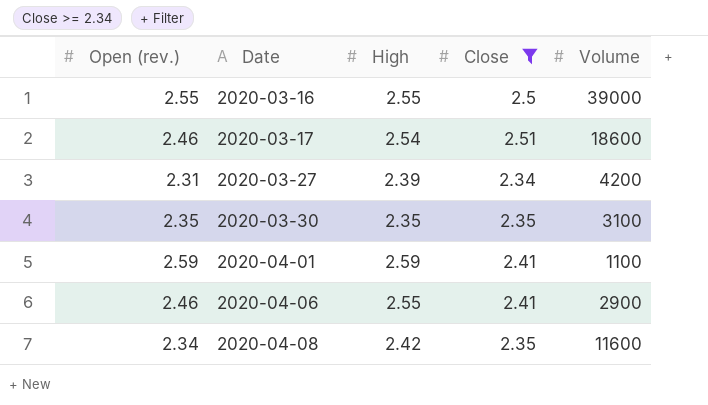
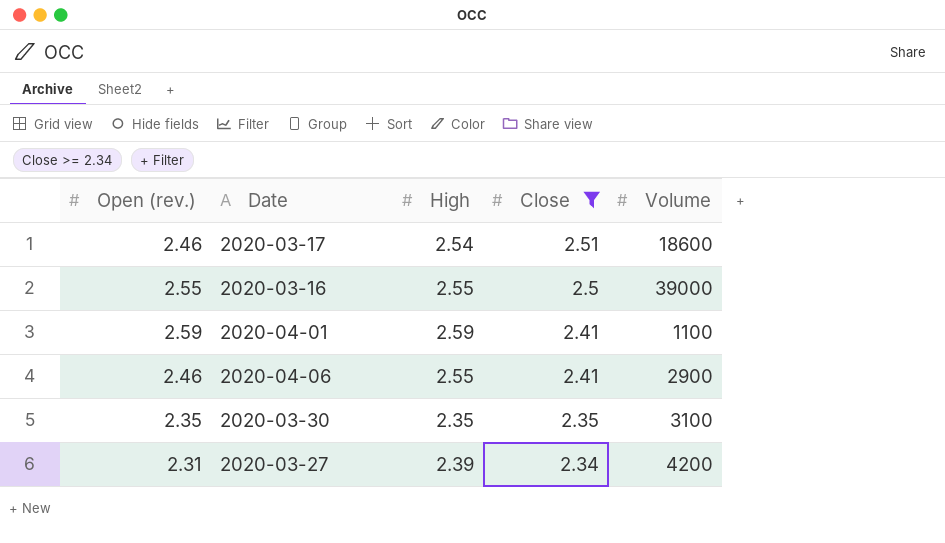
row order: Date ascending -> Close descending
row 2020-04-08: 2.34 | 2.42 | 2.35 | 11600 -> none

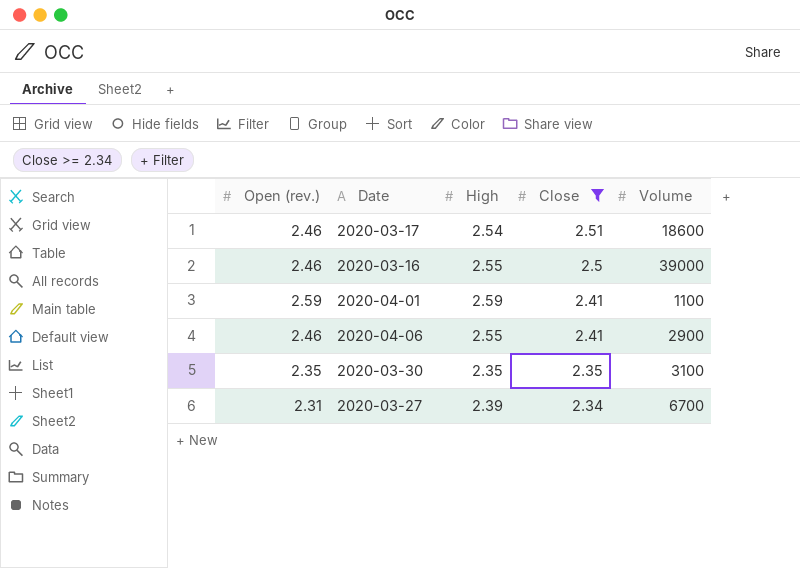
2020-03-16 | Open (rev.): 2.55 -> 2.46
2020-03-27 | Volume: 4200 -> 6700

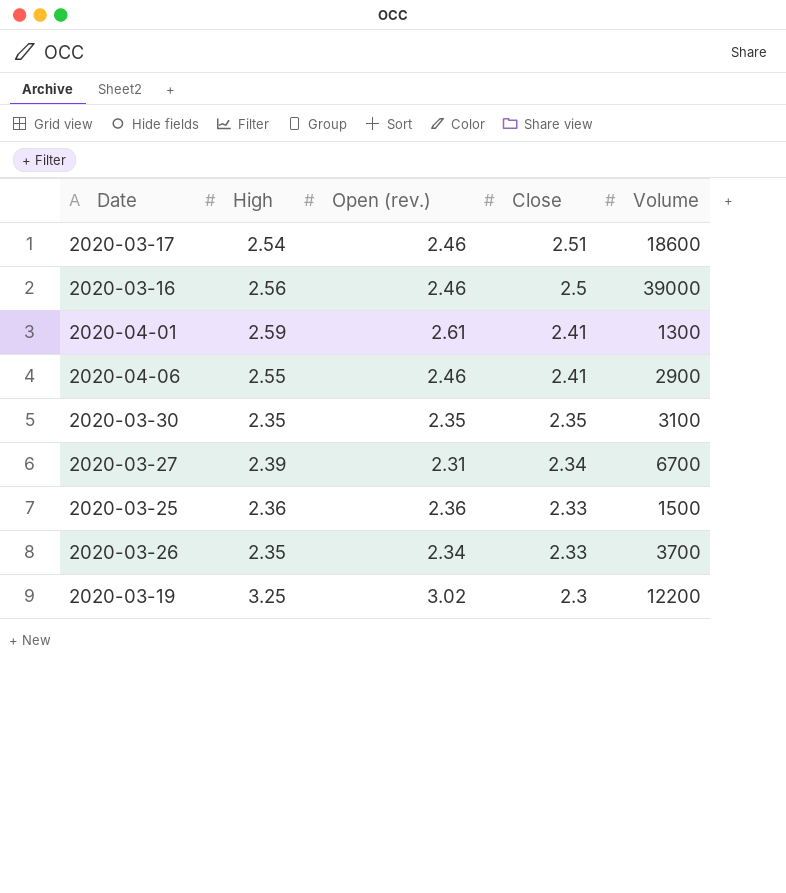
filter: Close >= 2.34 -> none
column Open (rev.) | position: 1 -> 3
2020-03-16 | High: 2.55 -> 2.56
2020-04-01 | Open (rev.): 2.59 -> 2.61
2020-04-01 | Volume: 1100 -> 1300

